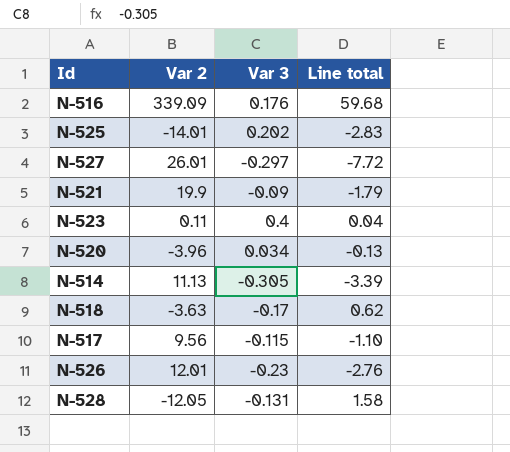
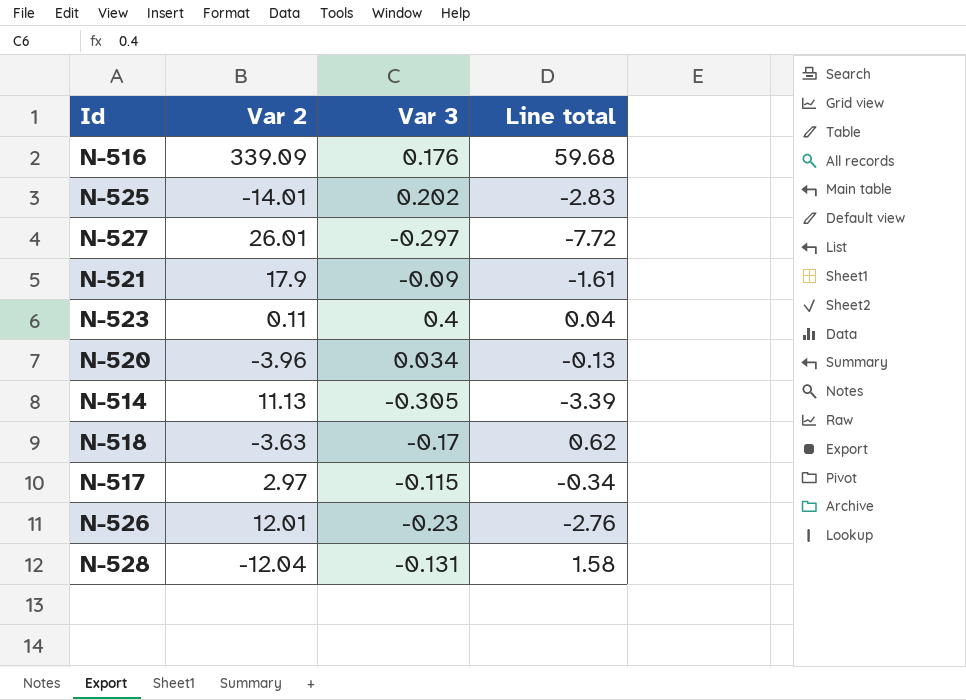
N-521 | Var 2: 19.9 -> 17.9
N-521 | Line total: -1.79 -> -1.61
N-517 | Var 2: 9.56 -> 2.97
N-517 | Line total: -1.10 -> -0.34
N-528 | Var 2: -12.05 -> -12.04

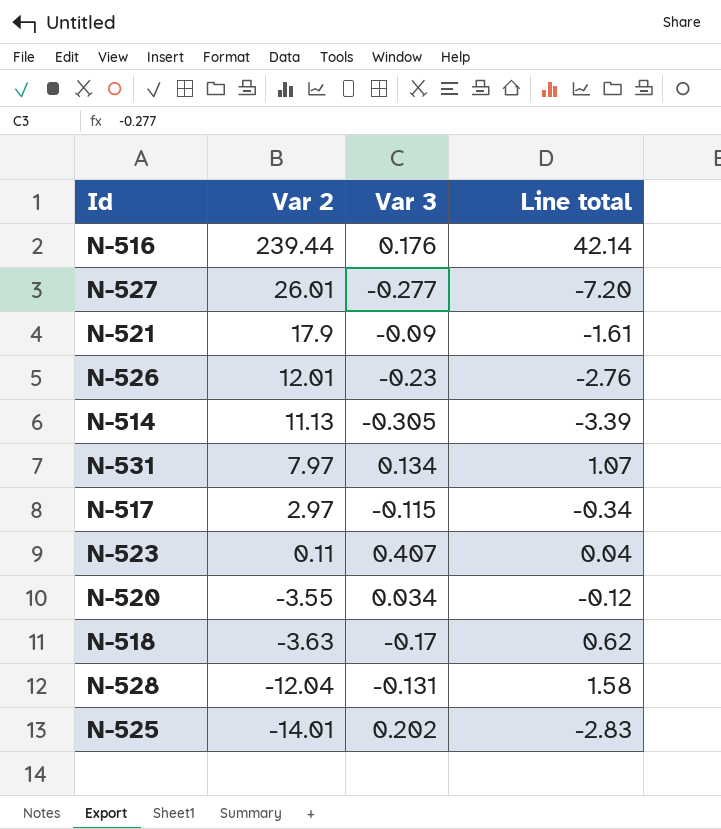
row order: none -> Var 2 descending
N-516 | Var 2: 339.09 -> 239.44
N-516 | Line total: 59.68 -> 42.14
N-527 | Var 3: -0.297 -> -0.277
N-527 | Line total: -7.72 -> -7.20
row N-531: none -> 7.97 | 0.134 | 1.07
N-523 | Var 3: 0.4 -> 0.407
N-520 | Var 2: -3.96 -> -3.55
N-520 | Line total: -0.13 -> -0.12

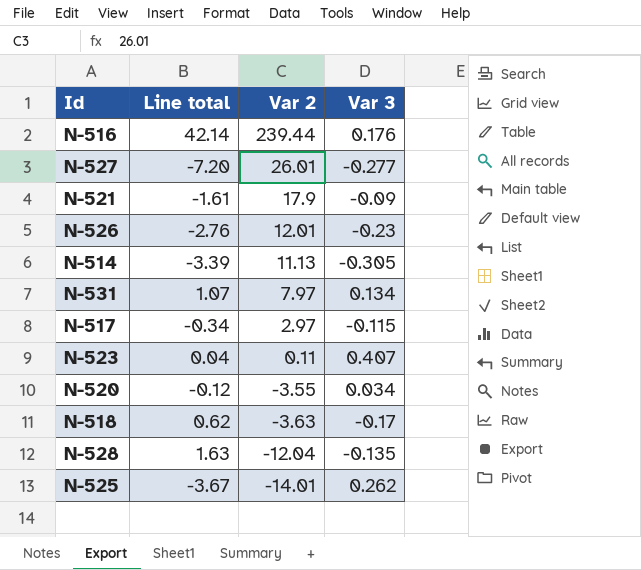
column Line total | position: 4 -> 2
N-528 | Line total: 1.58 -> 1.63
N-528 | Var 3: -0.131 -> -0.135
N-525 | Line total: -2.83 -> -3.67
N-525 | Var 3: 0.202 -> 0.262

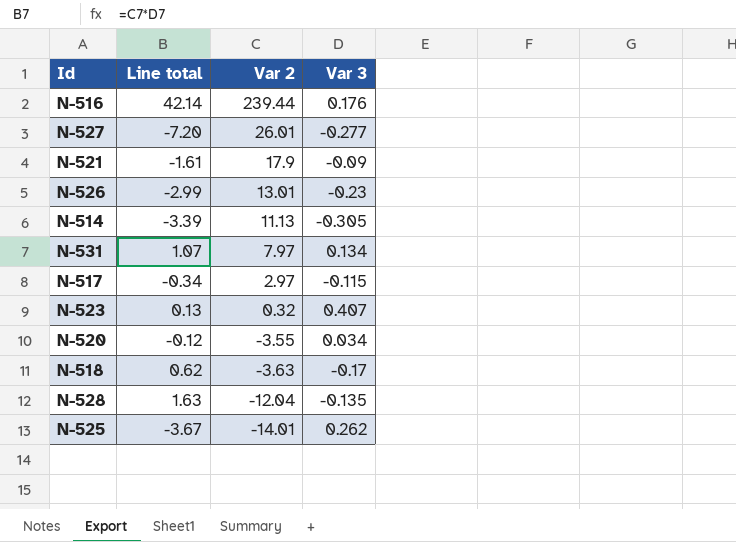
N-526 | Line total: -2.76 -> -2.99
N-526 | Var 2: 12.01 -> 13.01
N-523 | Line total: 0.04 -> 0.13
N-523 | Var 2: 0.11 -> 0.32

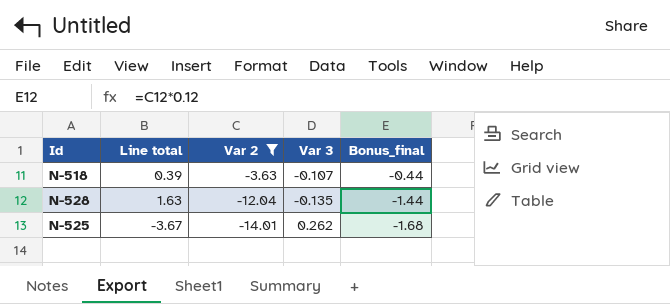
filter: none -> Var 2 <= -3.63
column Bonus_final | formula: none -> [Var 2] * 0.12
N-518 | Line total: 0.62 -> 0.39
N-518 | Var 3: -0.17 -> -0.107

